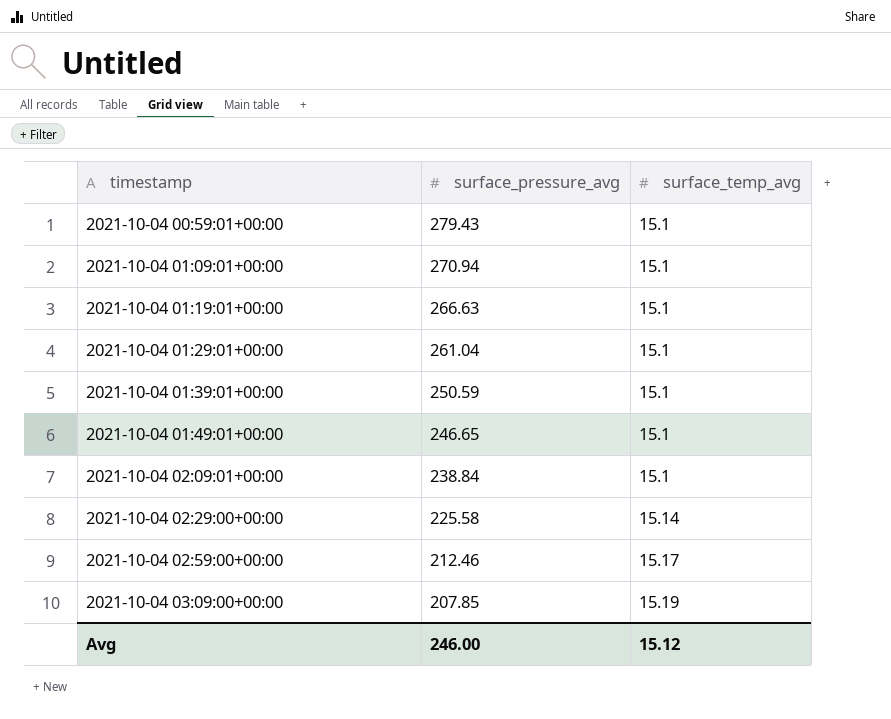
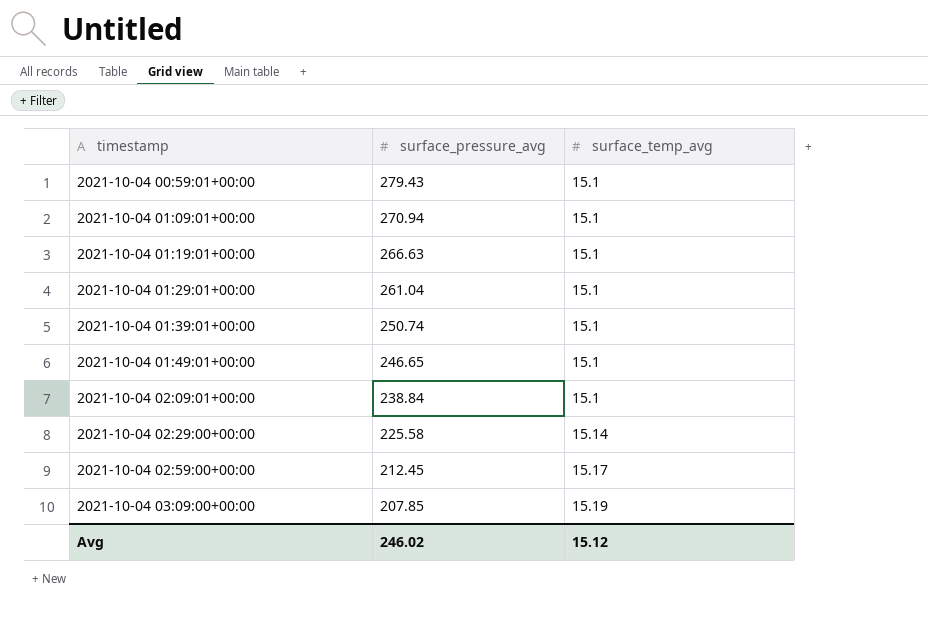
2021-10-04 01:39:01+00:00 | surface_pressure_avg: 250.59 -> 250.74
2021-10-04 02:59:00+00:00 | surface_pressure_avg: 212.46 -> 212.45
Avg | surface_pressure_avg: 246.00 -> 246.02

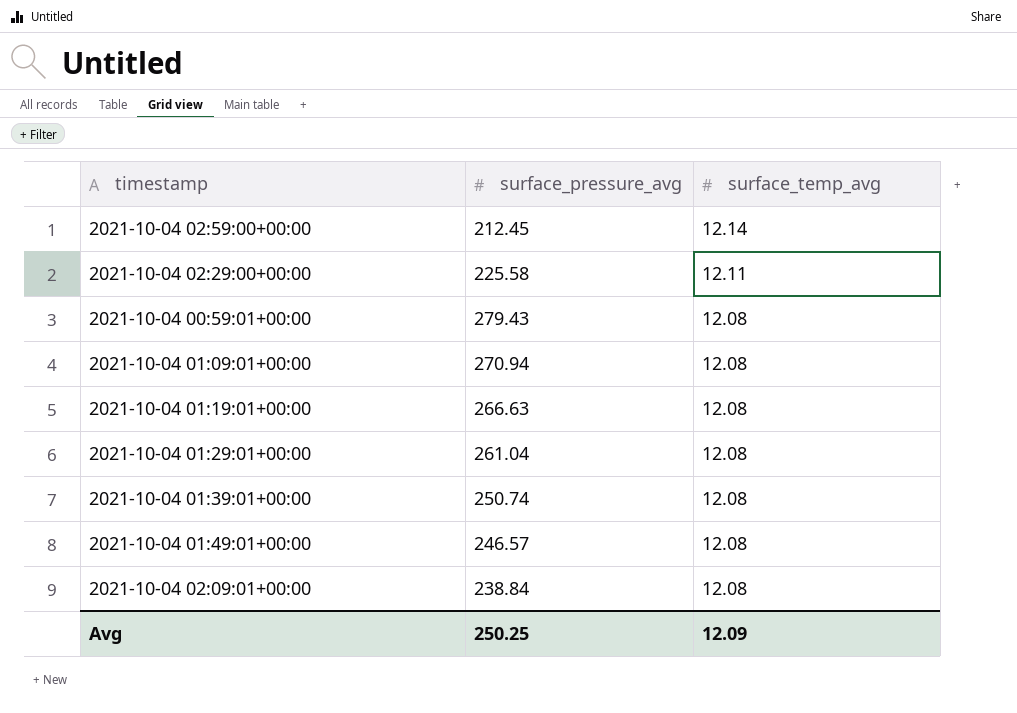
row order: timestamp ascending -> surface_temp_avg descending
row 2021-10-04 03:09:00+00:00: 207.85 | 15.19 -> none
2021-10-04 02:59:00+00:00 | surface_temp_avg: 15.17 -> 12.14
2021-10-04 02:29:00+00:00 | surface_temp_avg: 15.14 -> 12.11
2021-10-04 00:59:01+00:00 | surface_temp_avg: 15.1 -> 12.08
2021-10-04 01:09:01+00:00 | surface_temp_avg: 15.1 -> 12.08
2021-10-04 01:19:01+00:00 | surface_temp_avg: 15.1 -> 12.08
2021-10-04 01:29:01+00:00 | surface_temp_avg: 15.1 -> 12.08
2021-10-04 01:39:01+00:00 | surface_temp_avg: 15.1 -> 12.08
2021-10-04 01:49:01+00:00 | surface_pressure_avg: 246.65 -> 246.57
2021-10-04 01:49:01+00:00 | surface_temp_avg: 15.1 -> 12.08
2021-10-04 02:09:01+00:00 | surface_temp_avg: 15.1 -> 12.08
Avg | surface_pressure_avg: 246.02 -> 250.25
Avg | surface_temp_avg: 15.12 -> 12.09

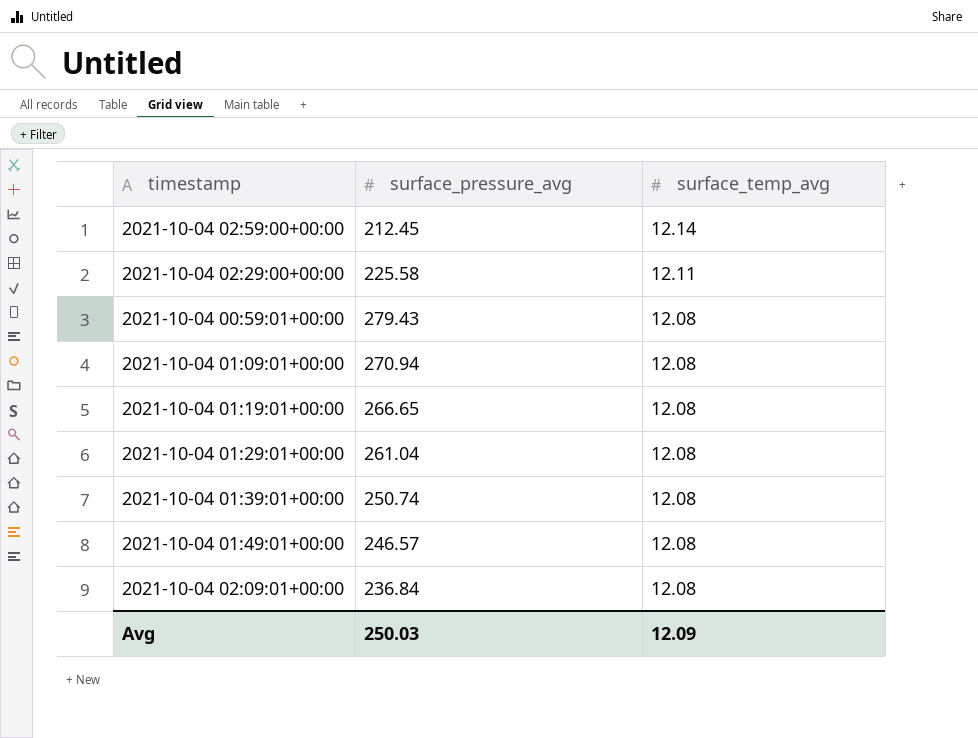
2021-10-04 01:19:01+00:00 | surface_pressure_avg: 266.63 -> 266.65
2021-10-04 02:09:01+00:00 | surface_pressure_avg: 238.84 -> 236.84
Avg | surface_pressure_avg: 250.25 -> 250.03

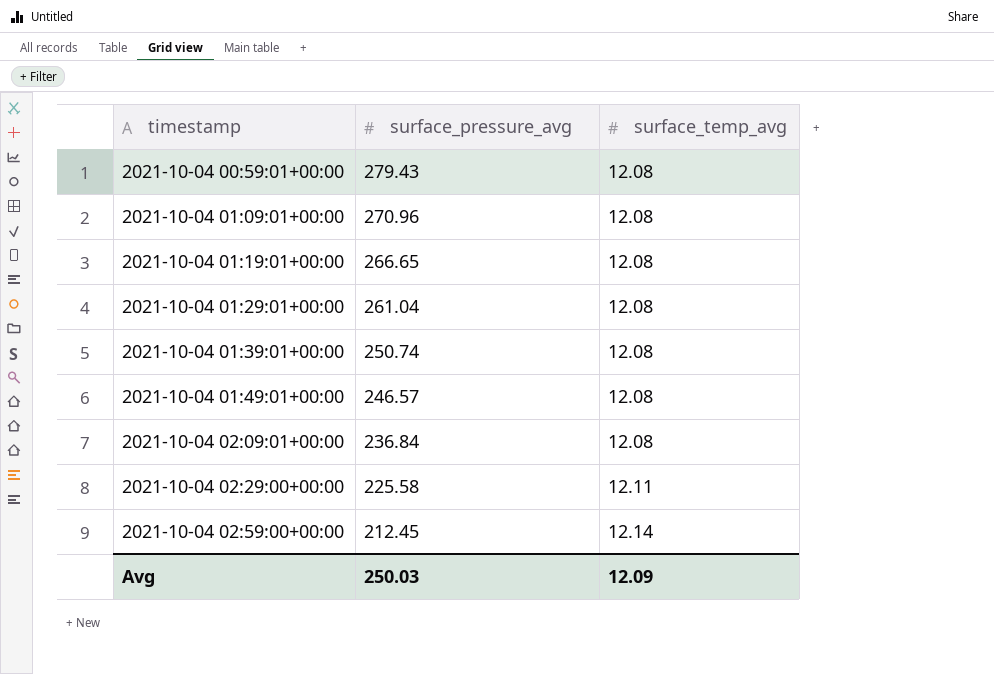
row order: surface_temp_avg descending -> timestamp ascending
2021-10-04 01:09:01+00:00 | surface_pressure_avg: 270.94 -> 270.96

